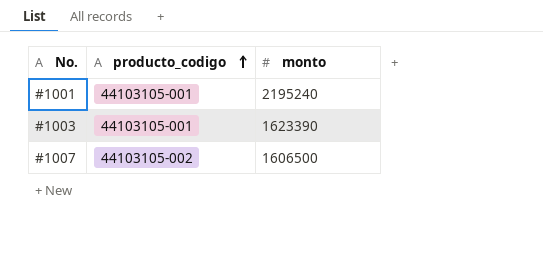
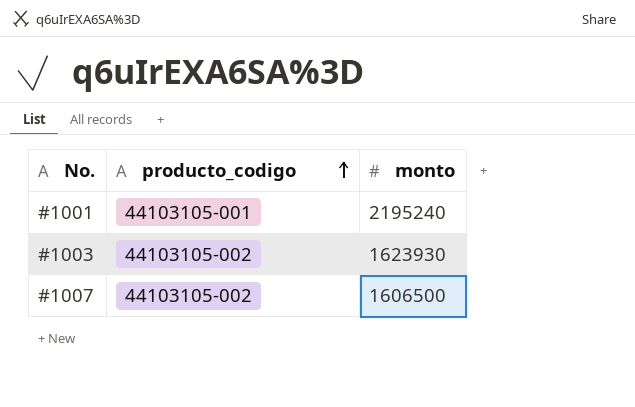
#1003 | producto_codigo: 44103105-001 -> 44103105-002
#1003 | monto: 1623390 -> 1623930

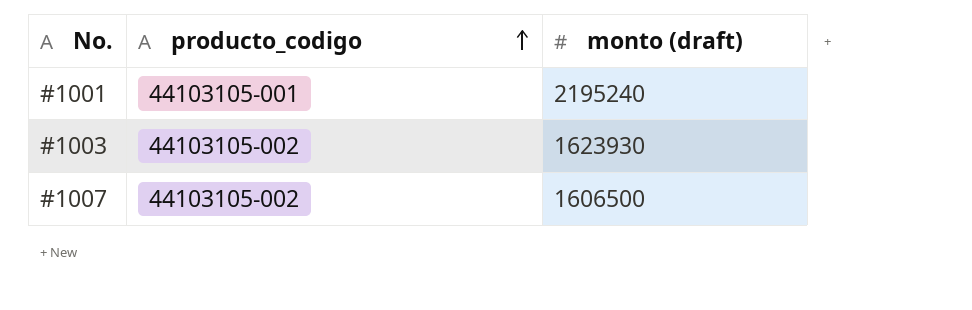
column name: monto -> monto (draft)

